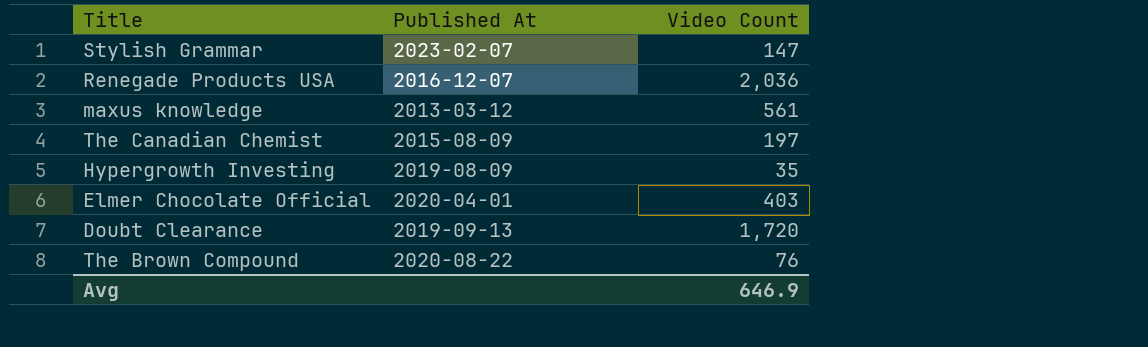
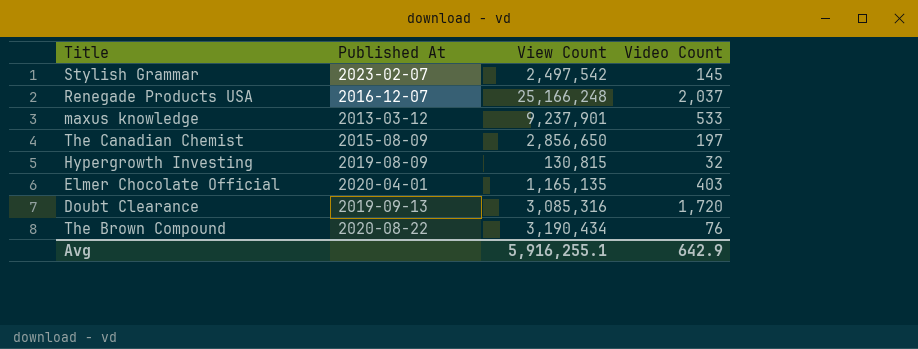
column View Count | position: none -> 3
Stylish Grammar | Video Count: 147 -> 145
Renegade Products USA | Video Count: 2,036 -> 2,037
maxus knowledge | Video Count: 561 -> 533
Hypergrowth Investing | Video Count: 35 -> 32
Avg | Video Count: 646.9 -> 642.9

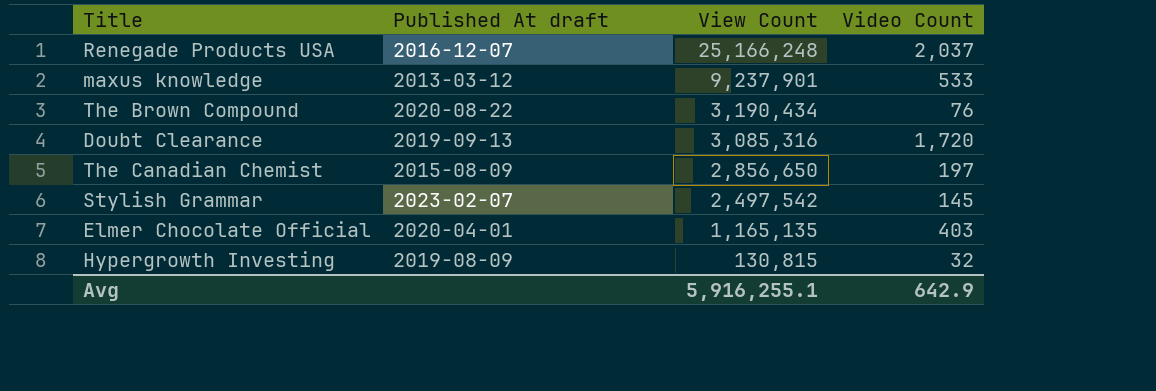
row order: none -> View Count descending
column name: Published At -> Published At draft

